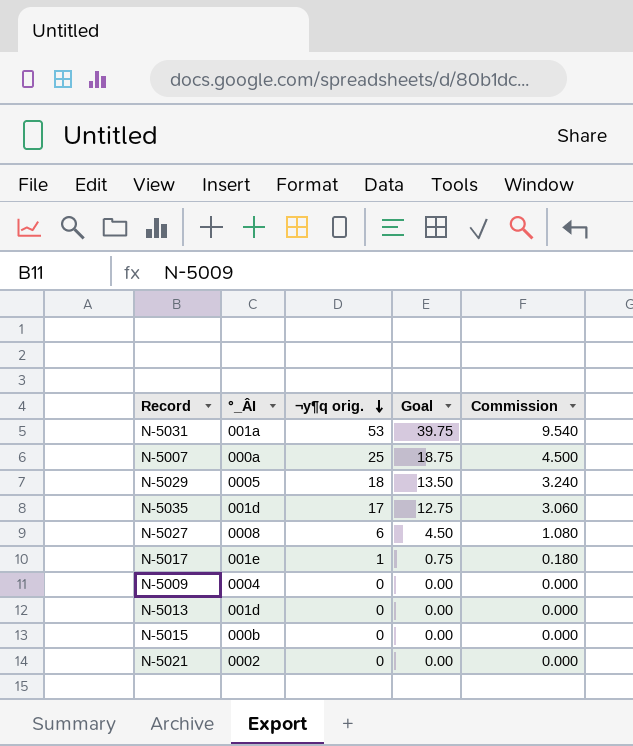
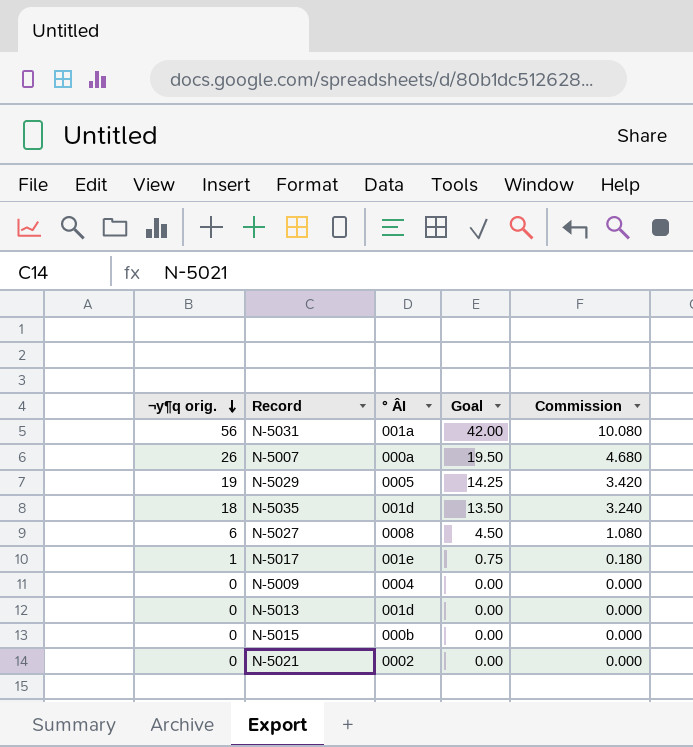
column ¬y¶q orig. | position: 3 -> 1
column name: °_ÂI -> ° ÂI
N-5031 | ¬y¶q orig.: 53 -> 56
N-5031 | Goal: 39.75 -> 42.00
N-5031 | Commission: 9.540 -> 10.080
N-5007 | ¬y¶q orig.: 25 -> 26
N-5007 | Goal: 18.75 -> 19.50
N-5007 | Commission: 4.500 -> 4.680
N-5029 | ¬y¶q orig.: 18 -> 19
N-5029 | Goal: 13.50 -> 14.25
N-5029 | Commission: 3.240 -> 3.420
N-5035 | ¬y¶q orig.: 17 -> 18
N-5035 | Goal: 12.75 -> 13.50
N-5035 | Commission: 3.060 -> 3.240

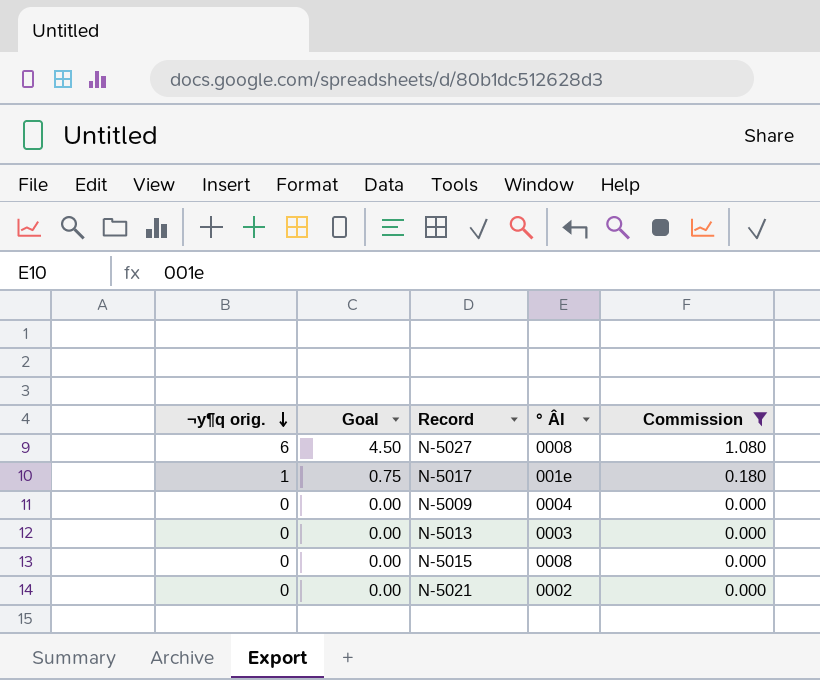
filter: none -> Commission <= 1.080
column Goal | position: 4 -> 2
N-5013 | ° ÂI: 001d -> 0003
N-5015 | ° ÂI: 000b -> 0008

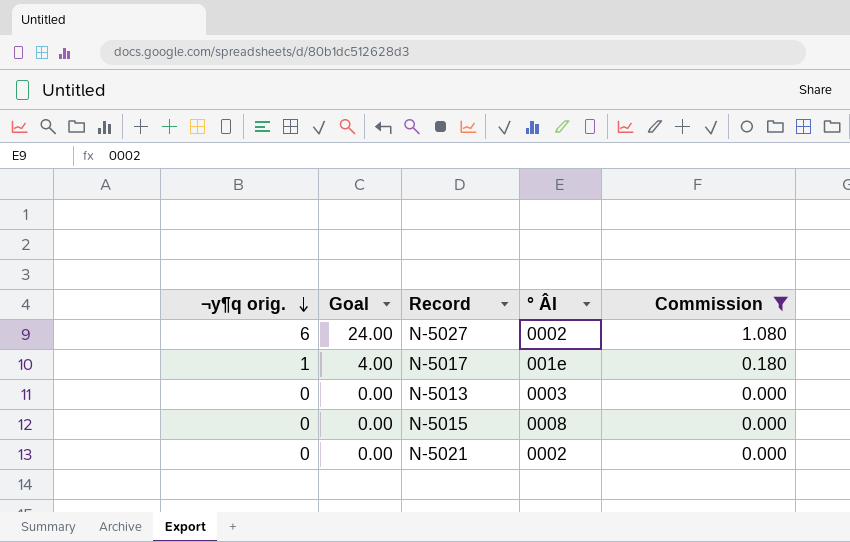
column Goal | formula: [¬y¶q orig.] * 0.75 -> [¬y¶q orig.] * 4
row N-5009: 0 | 0.00 | 0004 | 0.000 -> none
N-5027 | ° ÂI: 0008 -> 0002

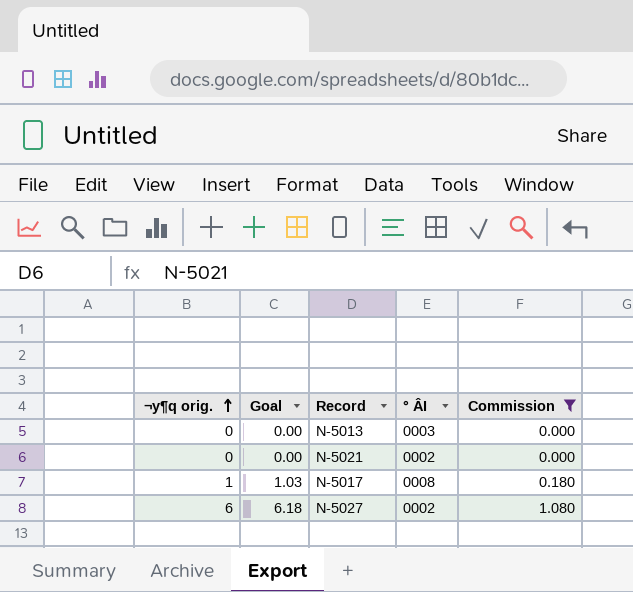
row order: ¬y¶q orig. descending -> ¬y¶q orig. ascending
column Goal | formula: [¬y¶q orig.] * 4 -> [¬y¶q orig.] * 1.03
row N-5015: 0 | 0.00 | 0008 | 0.000 -> none
N-5017 | ° ÂI: 001e -> 0008

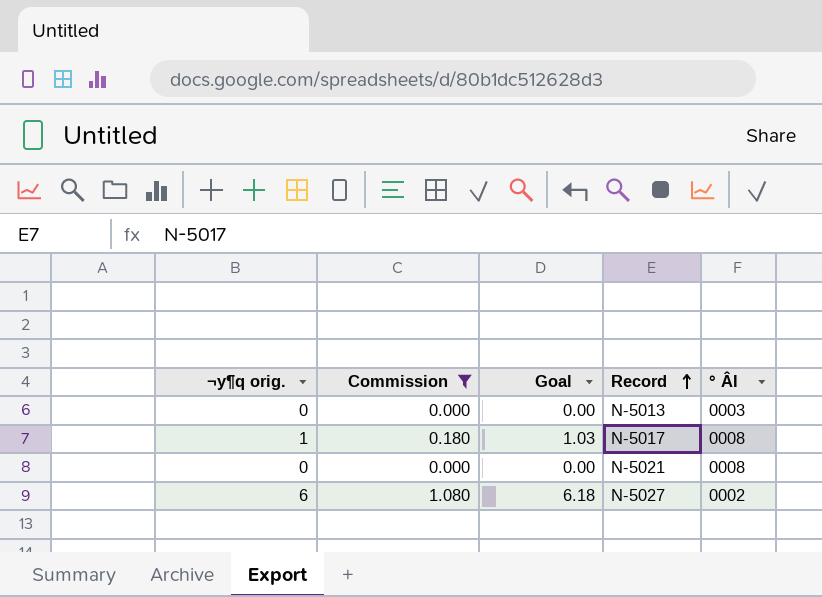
row order: ¬y¶q orig. ascending -> Record ascending
column Commission | position: 5 -> 2
N-5021 | ° ÂI: 0002 -> 0008

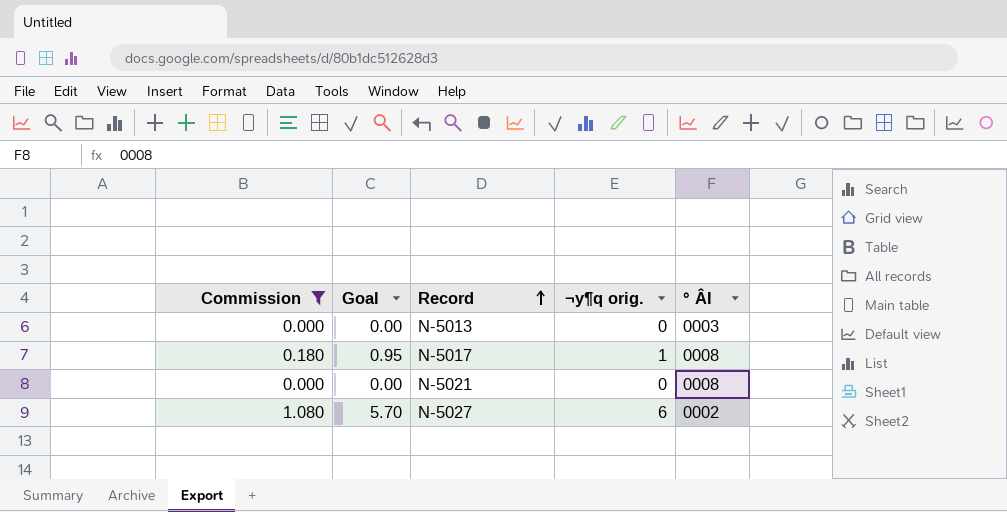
column Goal | formula: [¬y¶q orig.] * 1.03 -> [¬y¶q orig.] * 0.95
column ¬y¶q orig. | position: 1 -> 4

